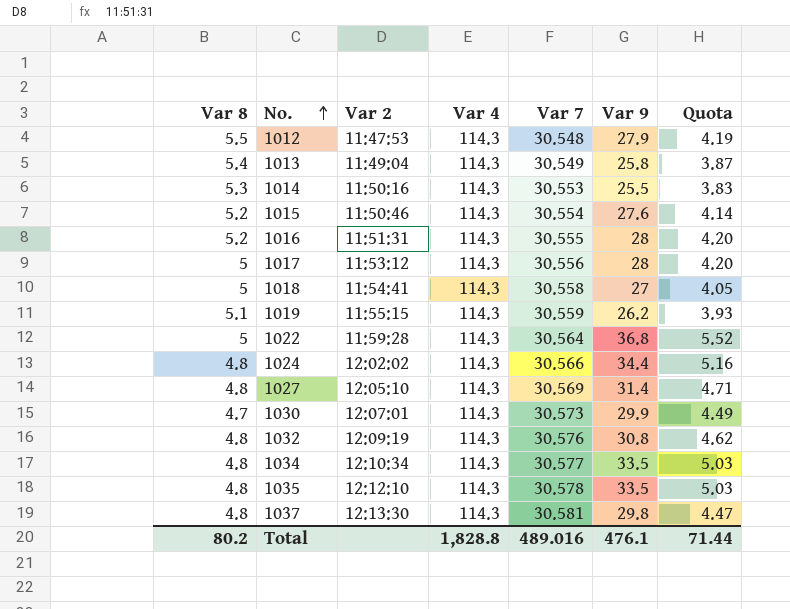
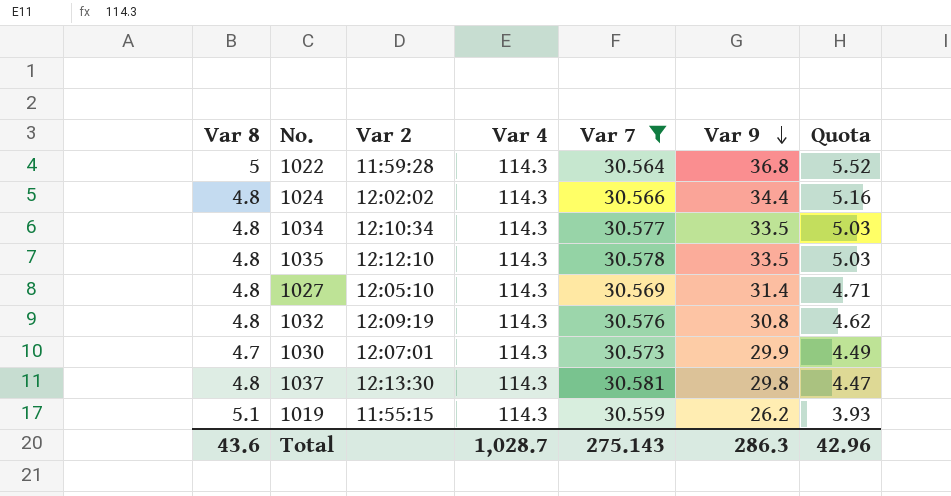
filter: none -> Var 7 >= 30.559
row order: No. ascending -> Var 9 descending
Total | Var 8: 80.2 -> 43.6
Total | Var 4: 1,828.8 -> 1,028.7
Total | Var 7: 489.016 -> 275.143
Total | Var 9: 476.1 -> 286.3
Total | Quota: 71.44 -> 42.96

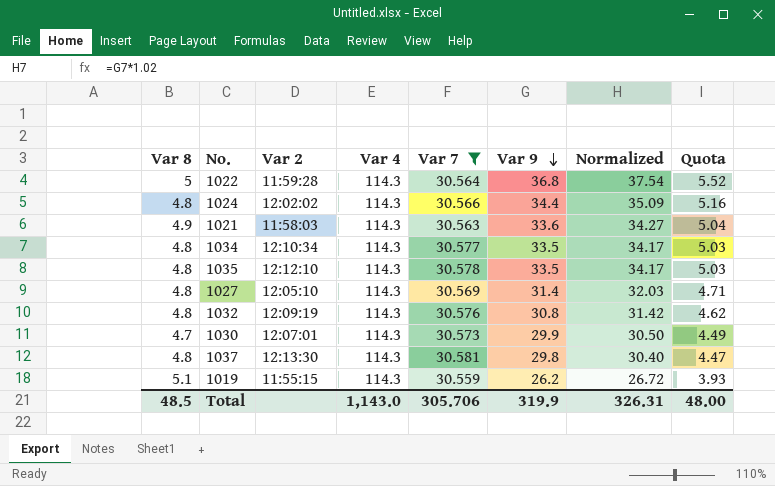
column Normalized | formula: none -> [Var 9] * 1.02
row 1021: none -> 4.9 | 11:58:03 | 114.3 | 30.563 | 33.6 | 34.27 | 5.04
Total | Var 8: 43.6 -> 48.5
Total | Var 4: 1,028.7 -> 1,143.0
Total | Var 7: 275.143 -> 305.706
Total | Var 9: 286.3 -> 319.9
Total | Quota: 42.96 -> 48.00

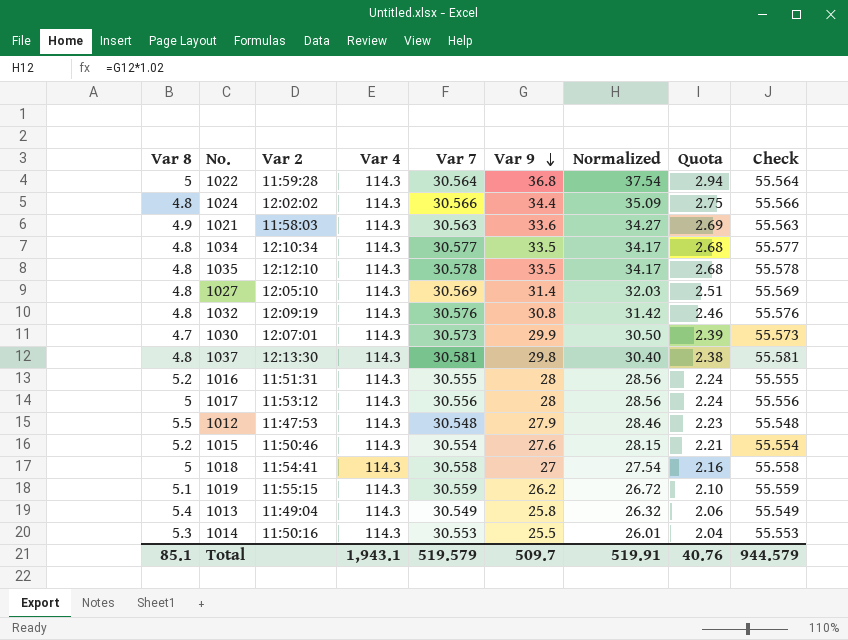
filter: Var 7 >= 30.559 -> none
column Quota | formula: [Var 9] * 0.15 -> [Var 9] * 0.08
column Check | formula: none -> [Var 7] + 25
Total | Var 8: 48.5 -> 85.1
Total | Var 4: 1,143.0 -> 1,943.1
Total | Var 7: 305.706 -> 519.579
Total | Var 9: 319.9 -> 509.7
Total | Normalized: 326.31 -> 519.91
Total | Quota: 48.00 -> 40.76

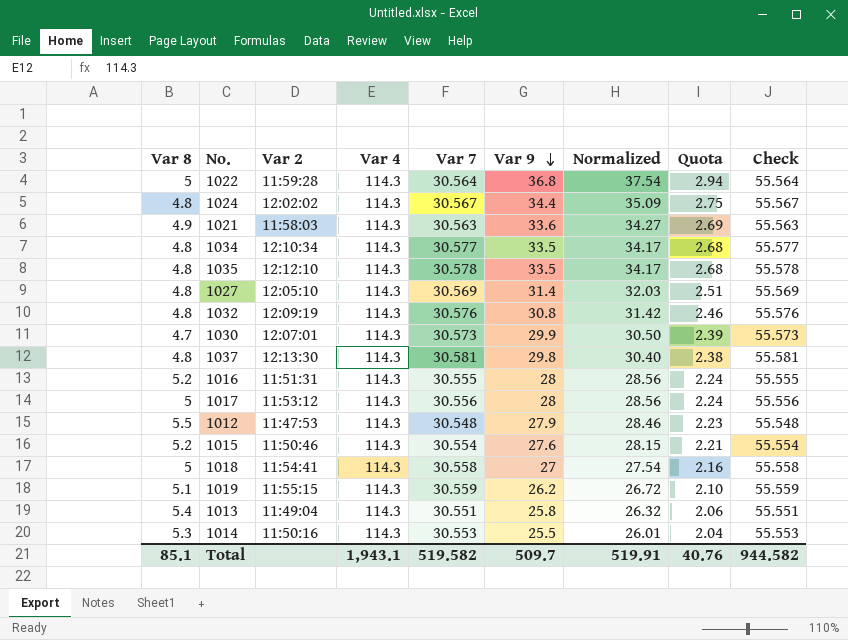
1024 | Var 7: 30.566 -> 30.567
1024 | Check: 55.566 -> 55.567
1013 | Var 7: 30.549 -> 30.551
1013 | Check: 55.549 -> 55.551
Total | Var 7: 519.579 -> 519.582
Total | Check: 944.579 -> 944.582

